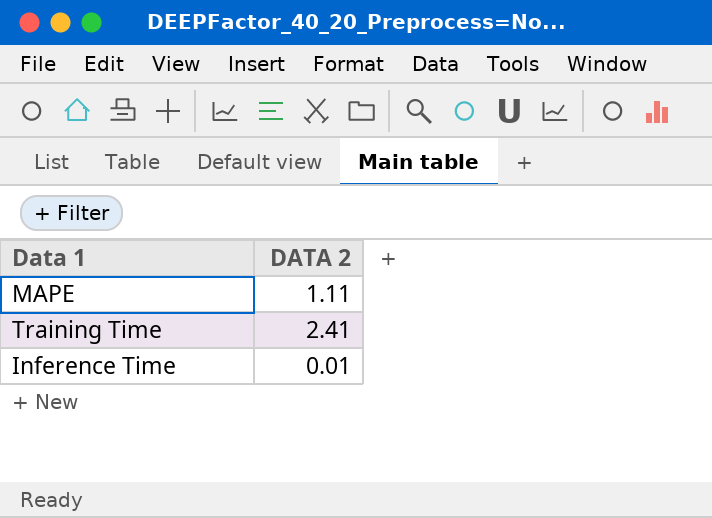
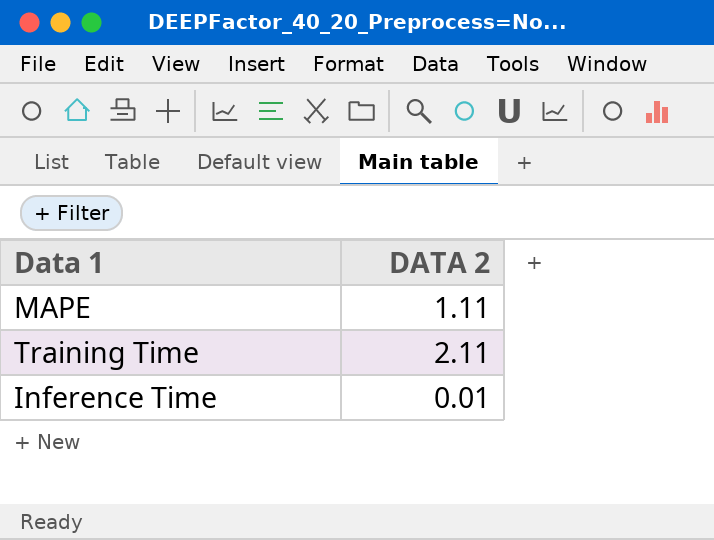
Training Time | DATA 2: 2.41 -> 2.11

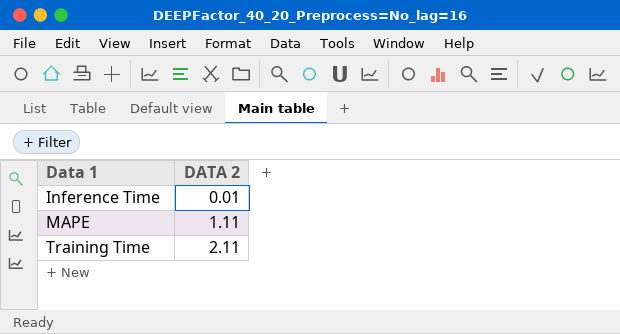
row order: none -> Data 1 ascending

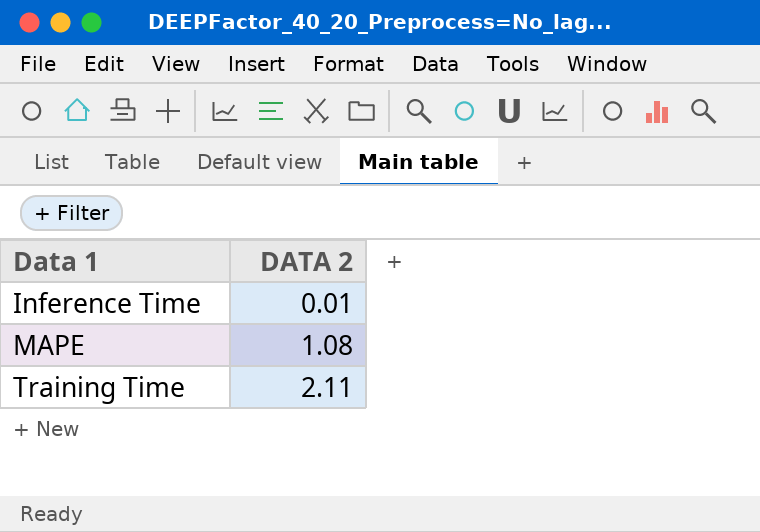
MAPE | DATA 2: 1.11 -> 1.08

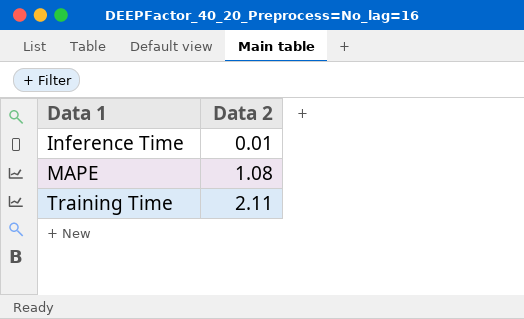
column name: DATA 2 -> Data 2

